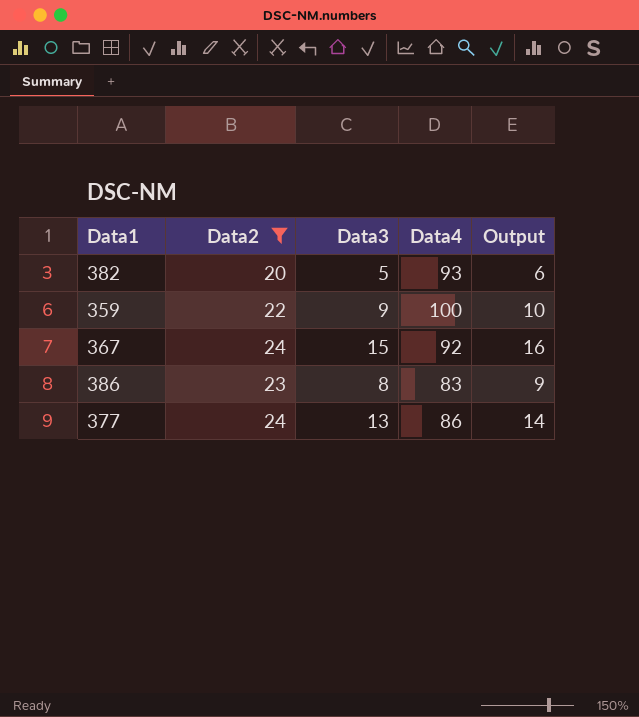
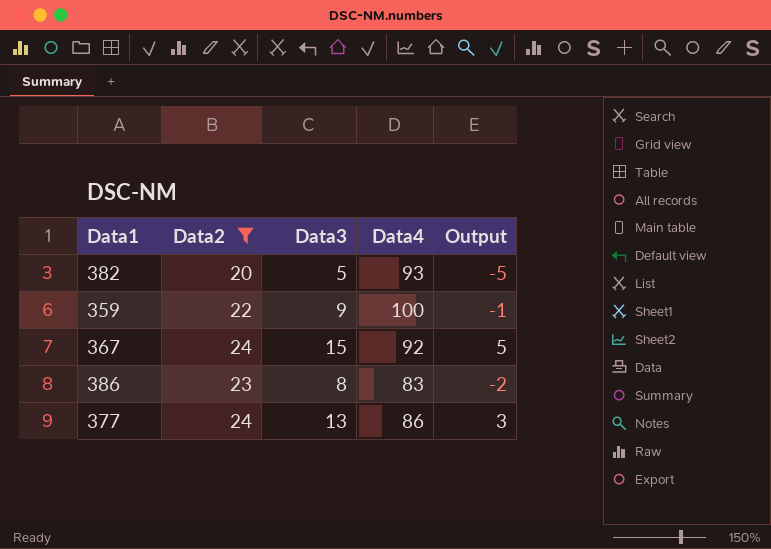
column Output | formula: [Data3] + 1 -> [Data3] - 10

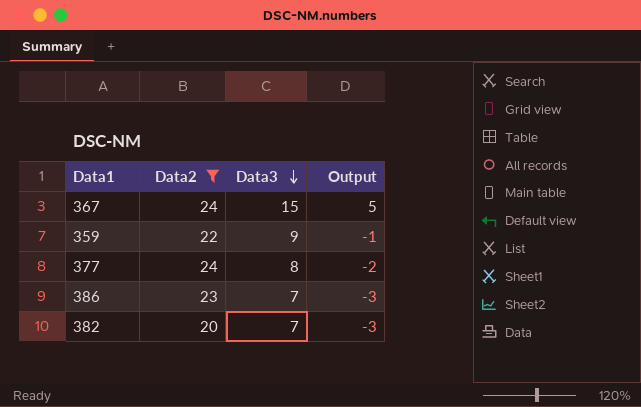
row order: none -> Data3 descending
column Data4 | position: 4 -> none
377 | Data3: 13 -> 8
377 | Output: 3 -> -2
386 | Data3: 8 -> 7
386 | Output: -2 -> -3
382 | Data3: 5 -> 7
382 | Output: -5 -> -3

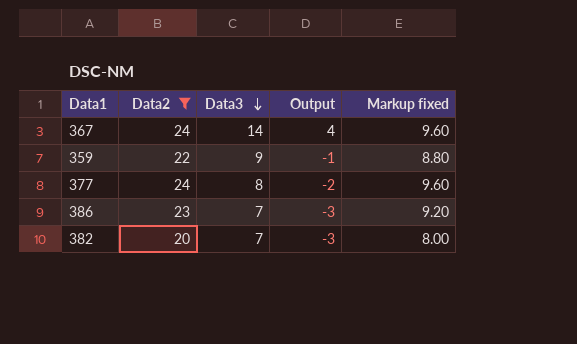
column Markup fixed | formula: none -> [Data2] * 0.4
367 | Data3: 15 -> 14
367 | Output: 5 -> 4

